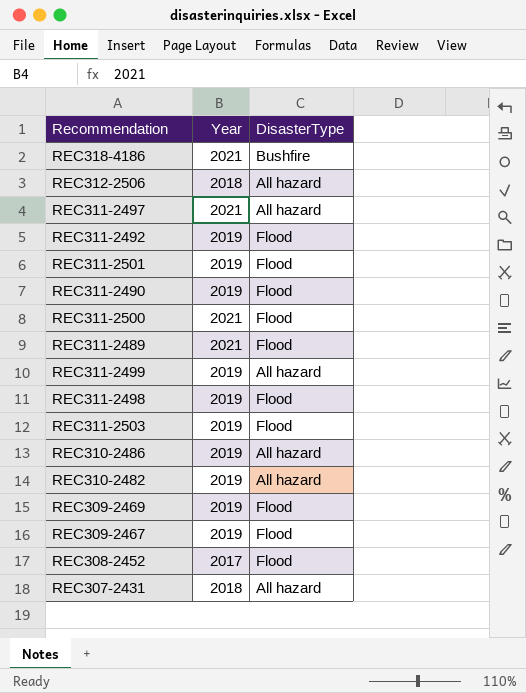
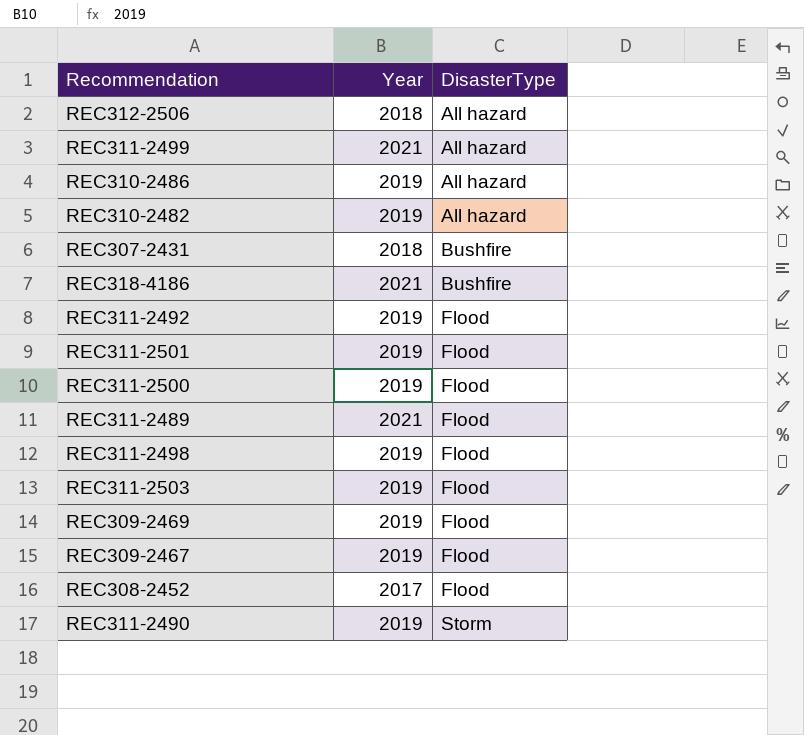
row order: none -> DisasterType ascending
row REC311-2497: 2021 | All hazard -> none
REC311-2499 | Year: 2019 -> 2021
REC307-2431 | DisasterType: All hazard -> Bushfire
REC311-2500 | Year: 2021 -> 2019
REC311-2490 | DisasterType: Flood -> Storm

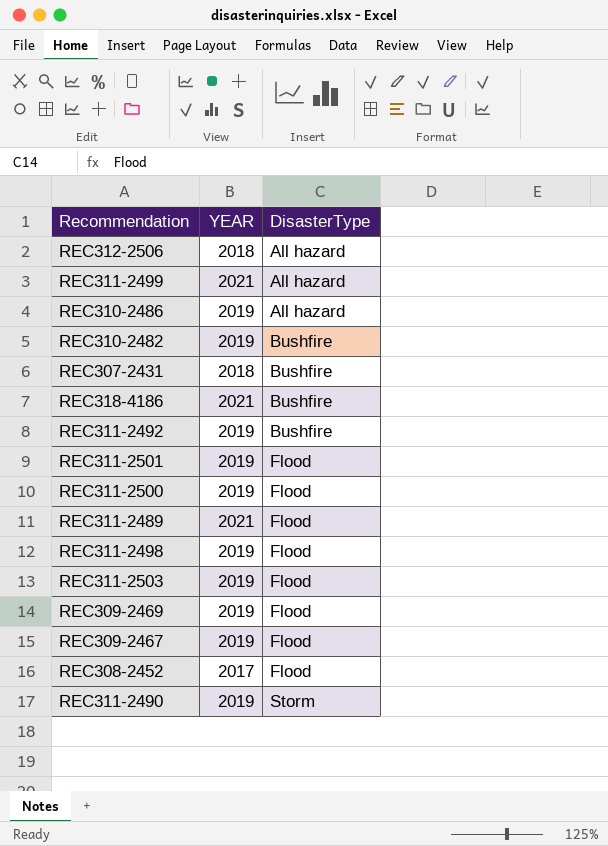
column name: Year -> YEAR
REC310-2482 | DisasterType: All hazard -> Bushfire
REC311-2492 | DisasterType: Flood -> Bushfire

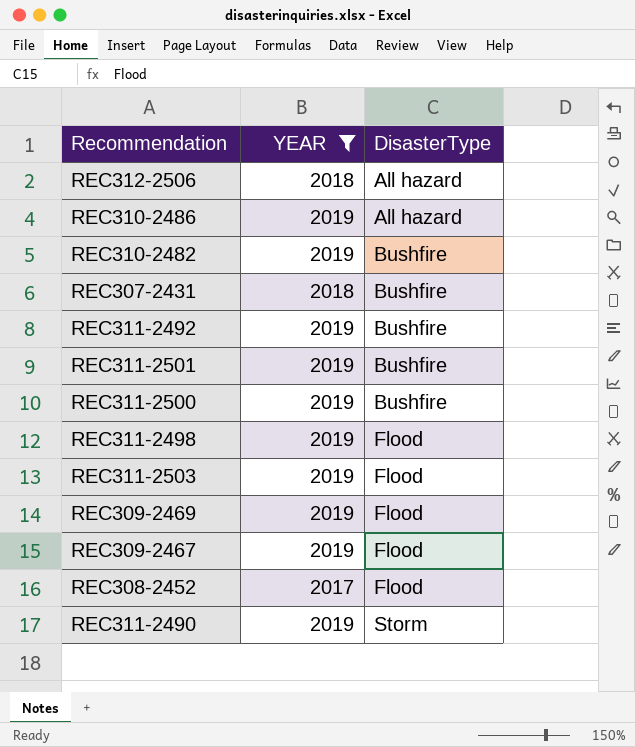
filter: none -> YEAR != 2021
REC311-2501 | DisasterType: Flood -> Bushfire
REC311-2500 | DisasterType: Flood -> Bushfire

